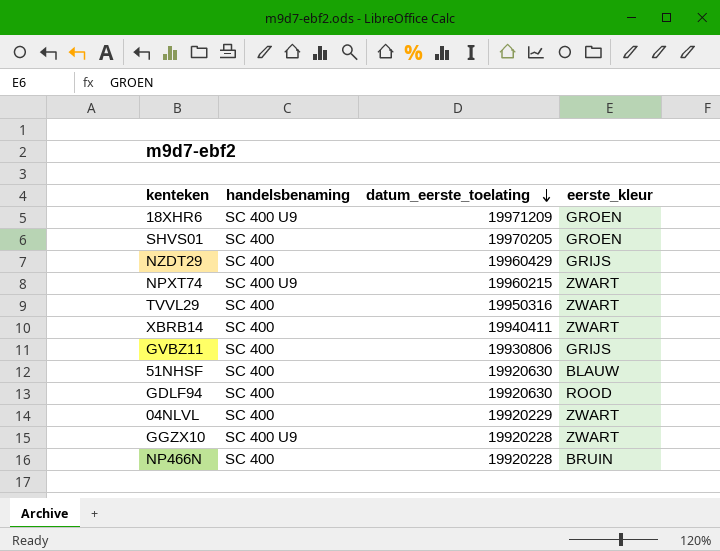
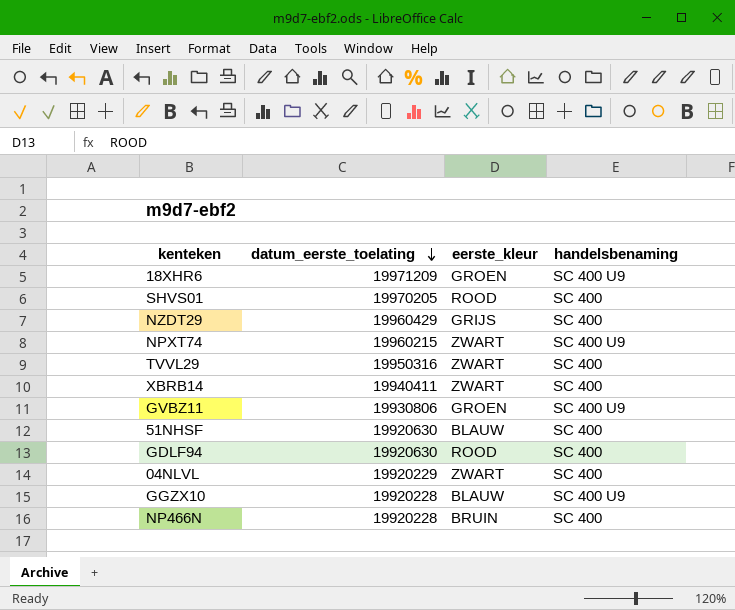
column handelsbenaming | position: 2 -> 4
SHVS01 | eerste_kleur: GROEN -> ROOD
GVBZ11 | eerste_kleur: GRIJS -> GROEN
GVBZ11 | handelsbenaming: SC 400 -> SC 400 U9
GGZX10 | eerste_kleur: ZWART -> BLAUW

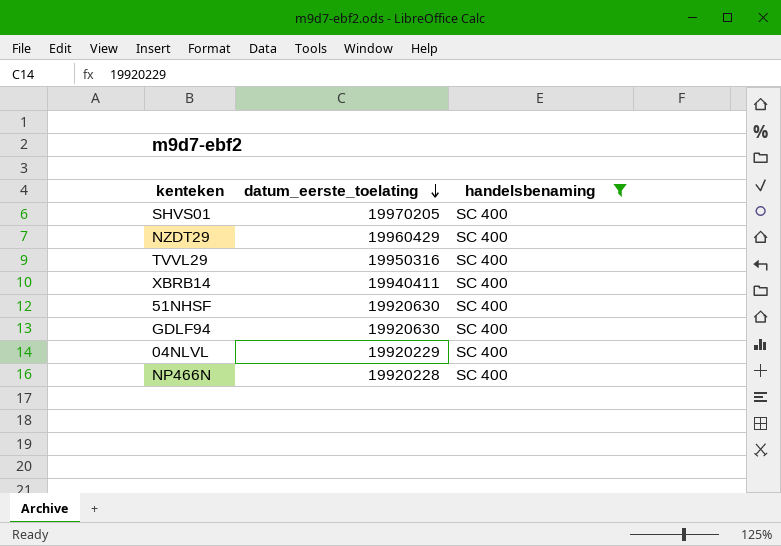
filter: none -> handelsbenaming = SC 400
column eerste_kleur | position: 3 -> none

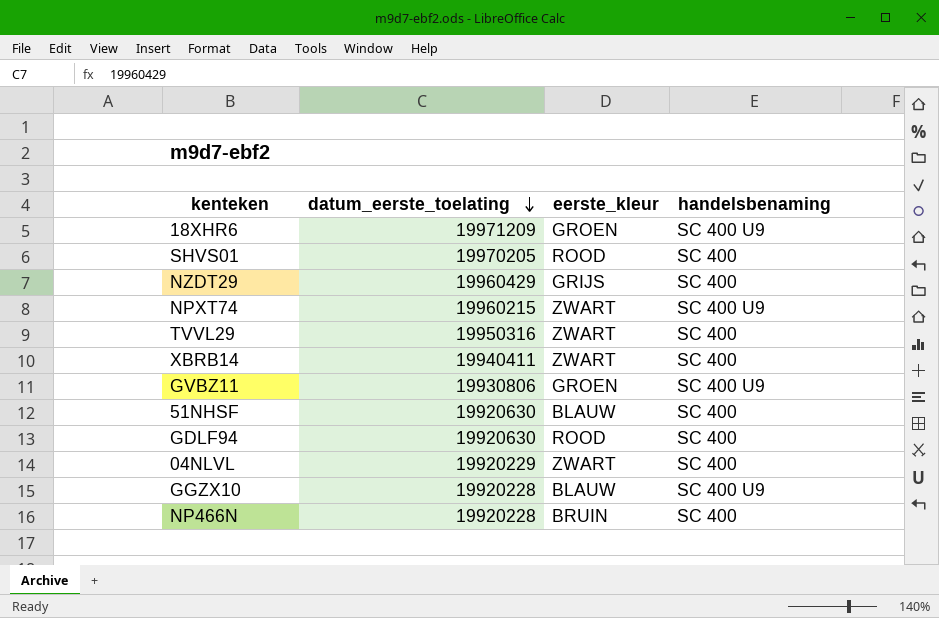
filter: handelsbenaming = SC 400 -> none
column eerste_kleur | position: none -> 3

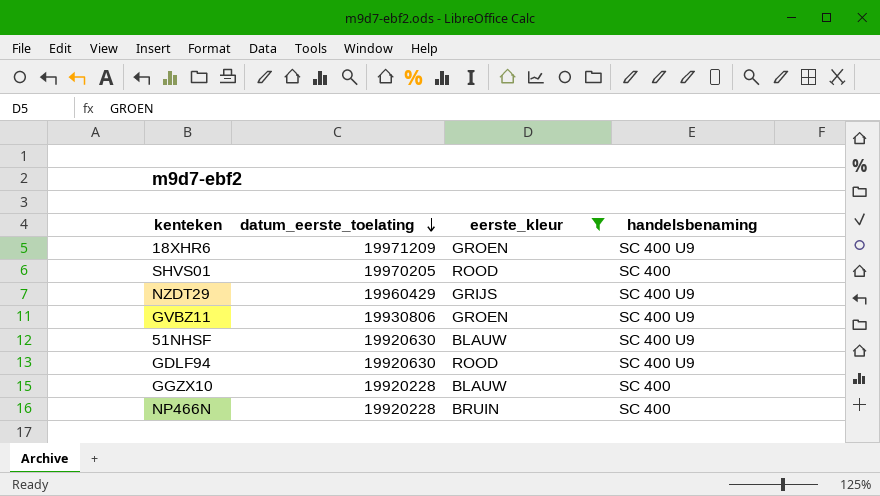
filter: none -> eerste_kleur != ZWART
NZDT29 | handelsbenaming: SC 400 -> SC 400 U9
51NHSF | handelsbenaming: SC 400 -> SC 400 U9
GDLF94 | handelsbenaming: SC 400 -> SC 400 U9
GGZX10 | handelsbenaming: SC 400 U9 -> SC 400

